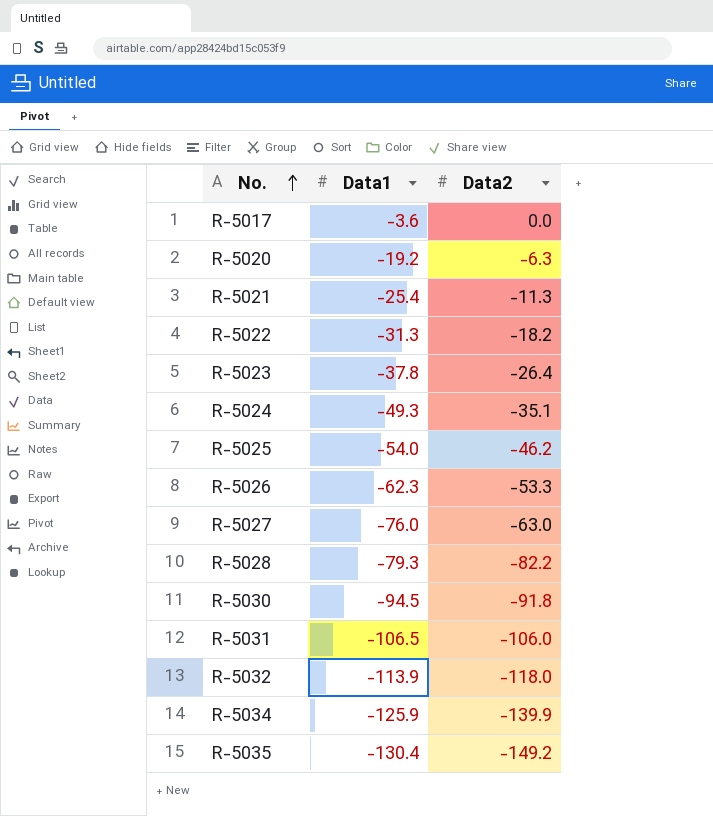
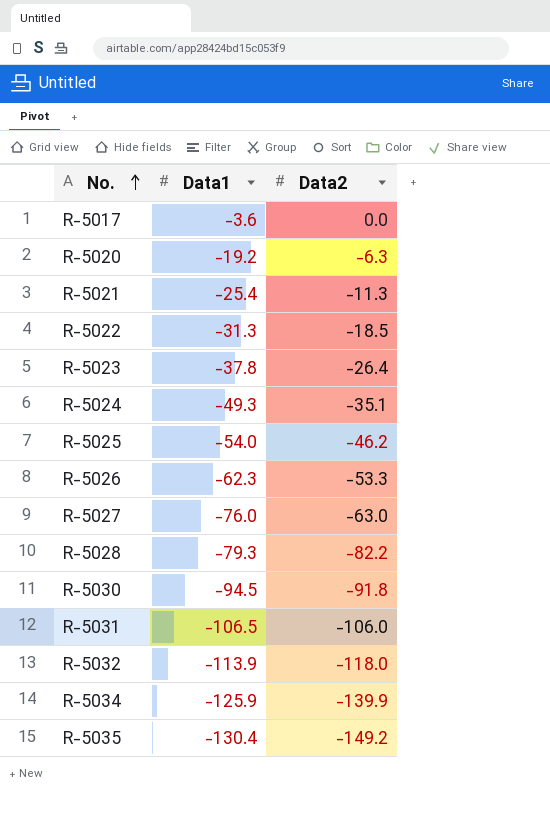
R-5022 | Data2: -18.2 -> -18.5

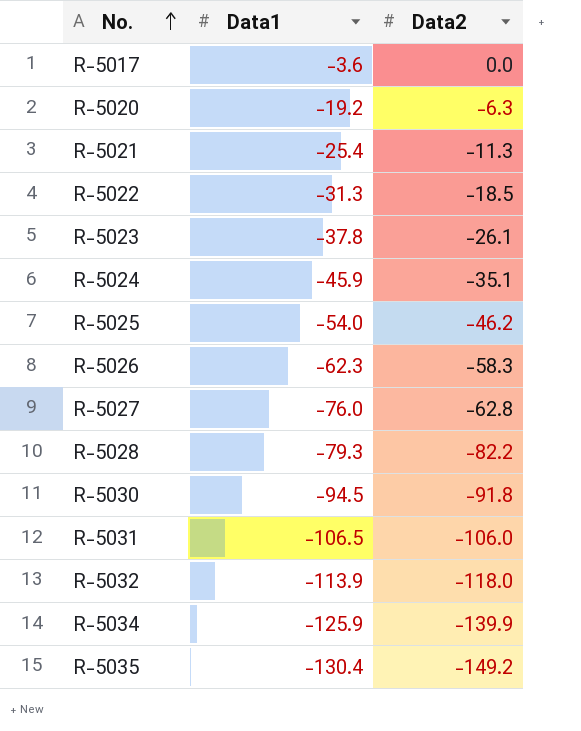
R-5023 | Data2: -26.4 -> -26.1
R-5024 | Data1: -49.3 -> -45.9
R-5026 | Data2: -53.3 -> -58.3
R-5027 | Data2: -63.0 -> -62.8

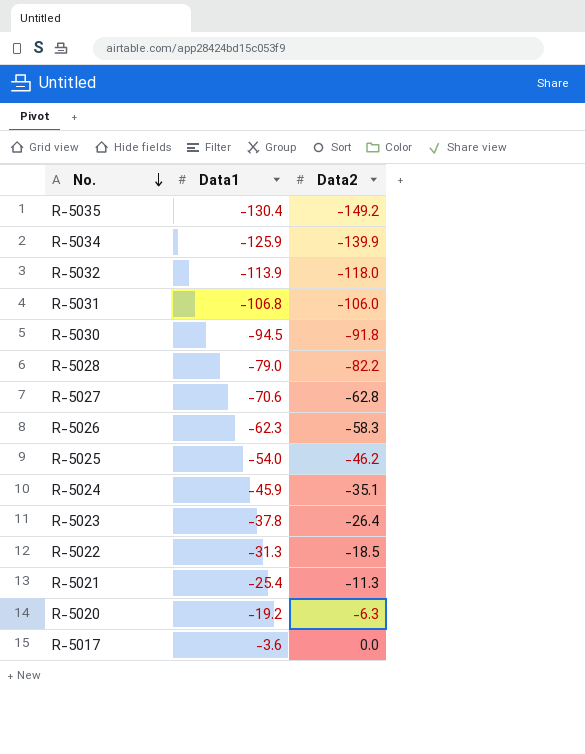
row order: No. ascending -> No. descending
R-5031 | Data1: -106.5 -> -106.8
R-5028 | Data1: -79.3 -> -79.0
R-5027 | Data1: -76.0 -> -70.6
R-5023 | Data2: -26.1 -> -26.4

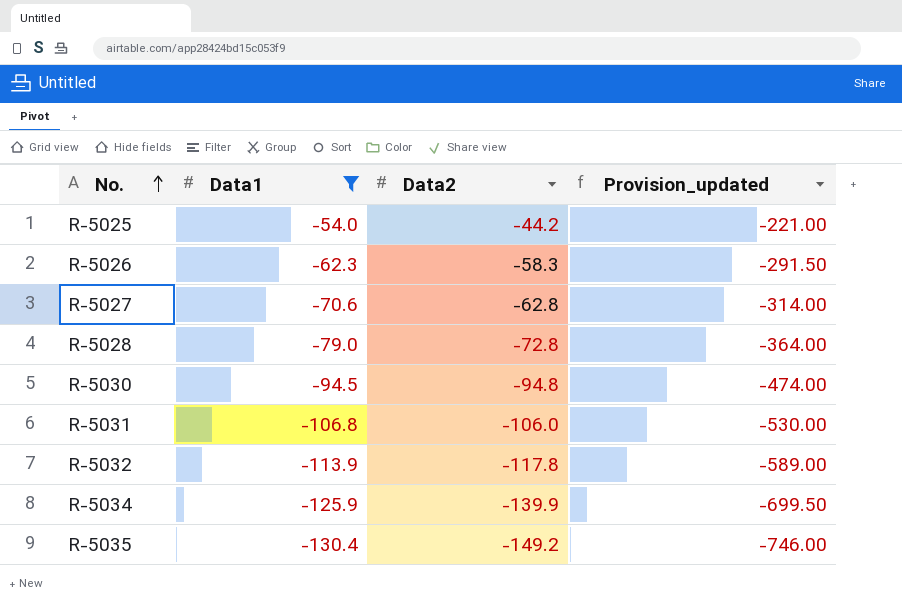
filter: none -> Data1 <= -54.0
row order: No. descending -> No. ascending
column Provision_updated | formula: none -> [Data2] * 5
R-5025 | Data2: -46.2 -> -44.2
R-5028 | Data2: -82.2 -> -72.8
R-5030 | Data2: -91.8 -> -94.8
R-5032 | Data2: -118.0 -> -117.8

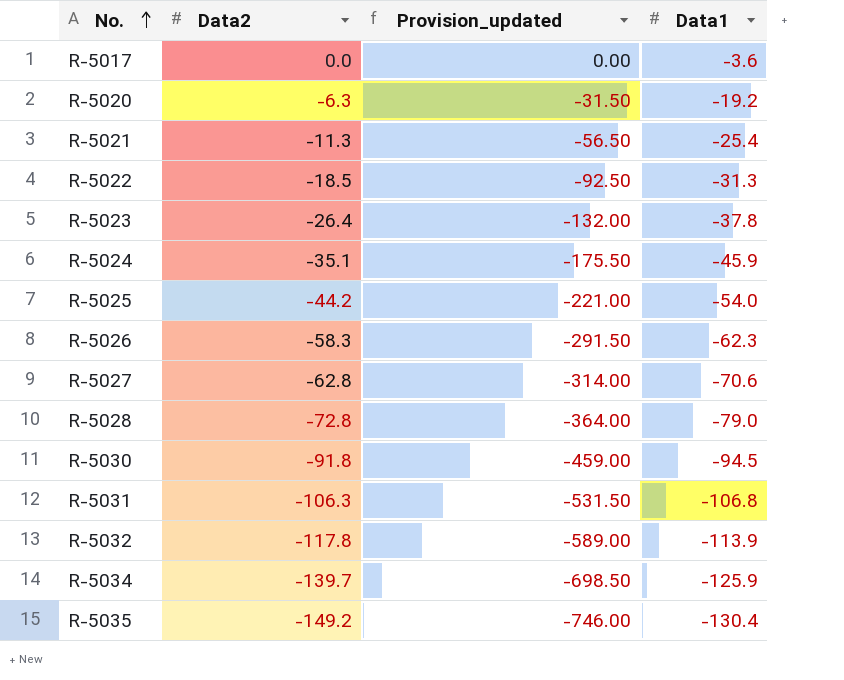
filter: Data1 <= -54.0 -> none
column Data1 | position: 2 -> 4
R-5030 | Data2: -94.8 -> -91.8
R-5030 | Provision_updated: -474.00 -> -459.00
R-5031 | Data2: -106.0 -> -106.3
R-5031 | Provision_updated: -530.00 -> -531.50
R-5034 | Data2: -139.9 -> -139.7
R-5034 | Provision_updated: -699.50 -> -698.50

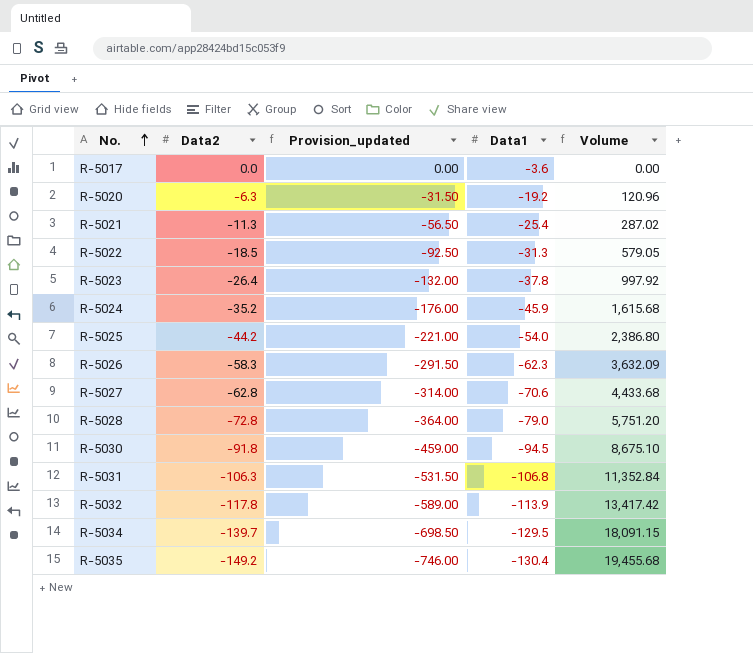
column Volume | formula: none -> [Data2] * [Data1]
R-5024 | Data2: -35.1 -> -35.2
R-5024 | Provision_updated: -175.50 -> -176.00
R-5034 | Data1: -125.9 -> -129.5

